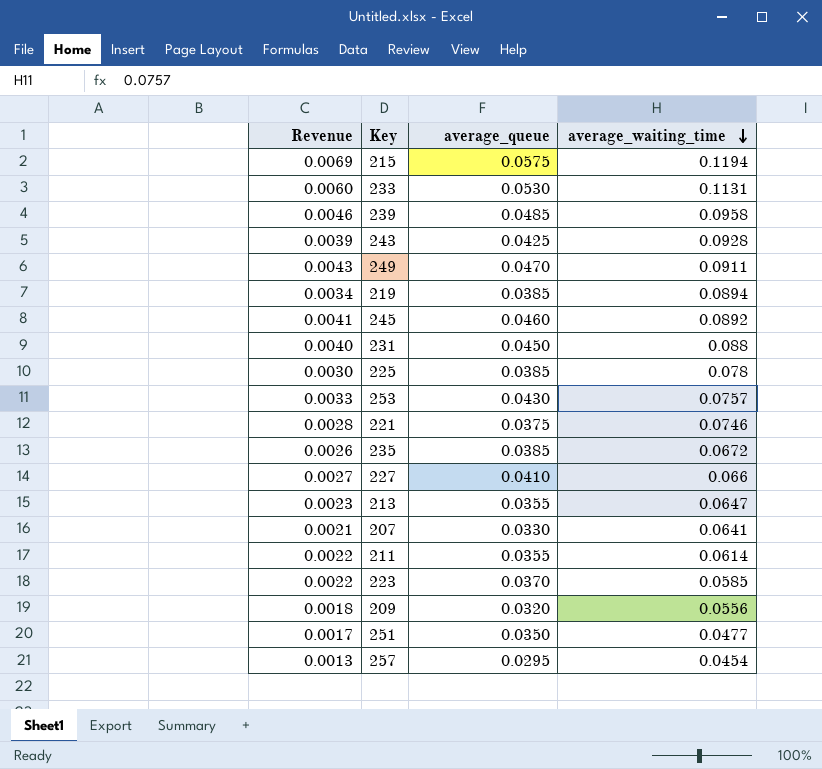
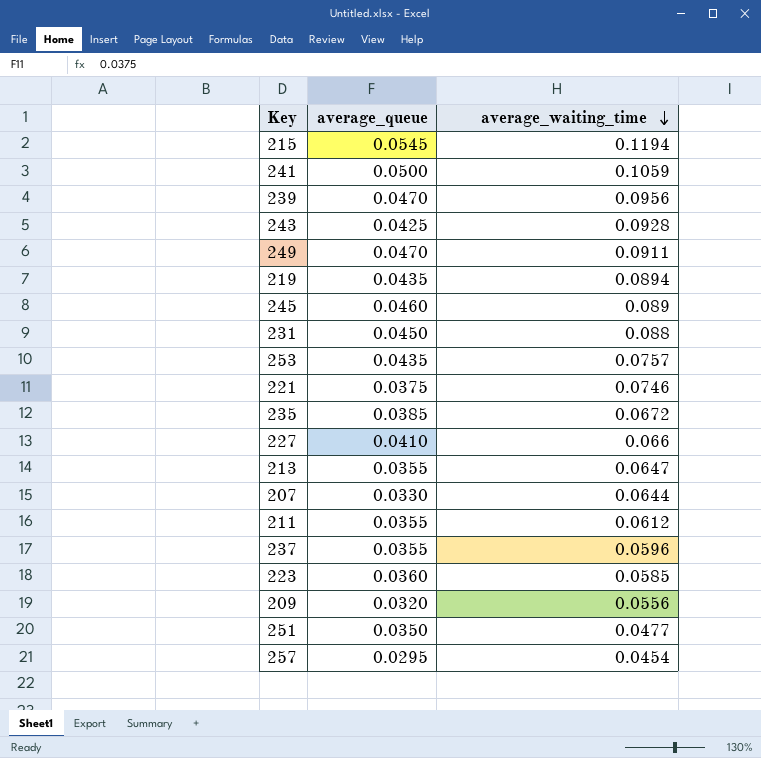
column Revenue | formula: [average_queue] * [average_waiting_time] -> none
row 233: 0.0060 | 0.0530 | 0.1131 -> none
row 225: 0.0030 | 0.0385 | 0.078 -> none
215 | average_queue: 0.0575 -> 0.0545
row 241: none -> 0.0500 | 0.1059
239 | average_queue: 0.0485 -> 0.0470
239 | average_waiting_time: 0.0958 -> 0.0956
219 | average_queue: 0.0385 -> 0.0435
245 | average_waiting_time: 0.0892 -> 0.089
253 | average_queue: 0.0430 -> 0.0435
207 | average_waiting_time: 0.0641 -> 0.0644
211 | average_waiting_time: 0.0614 -> 0.0612
row 237: none -> 0.0355 | 0.0596
223 | average_queue: 0.0370 -> 0.0360

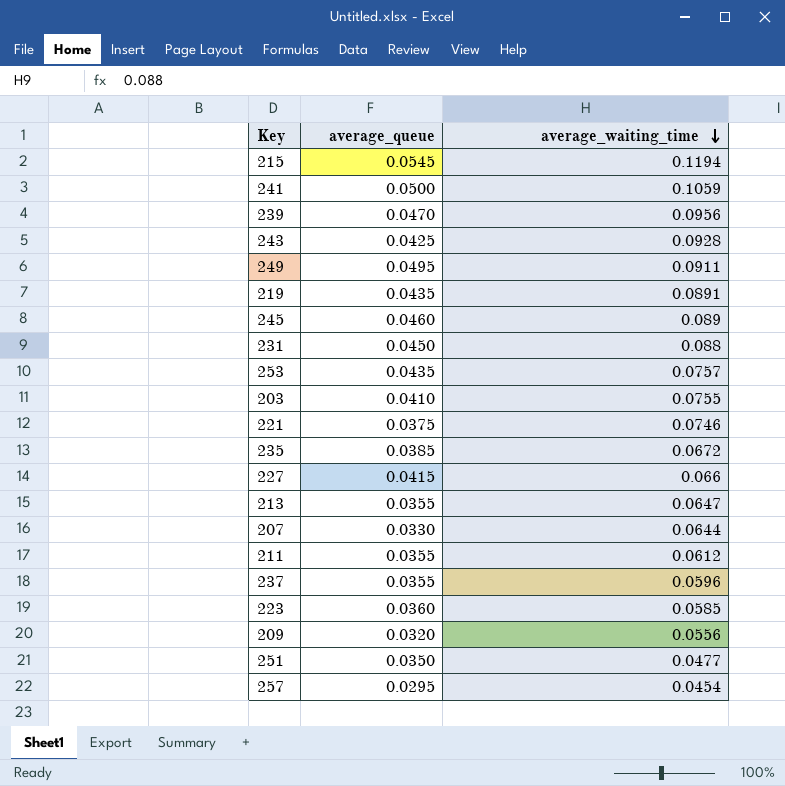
249 | average_queue: 0.0470 -> 0.0495
219 | average_waiting_time: 0.0894 -> 0.0891
row 203: none -> 0.0410 | 0.0755
227 | average_queue: 0.0410 -> 0.0415

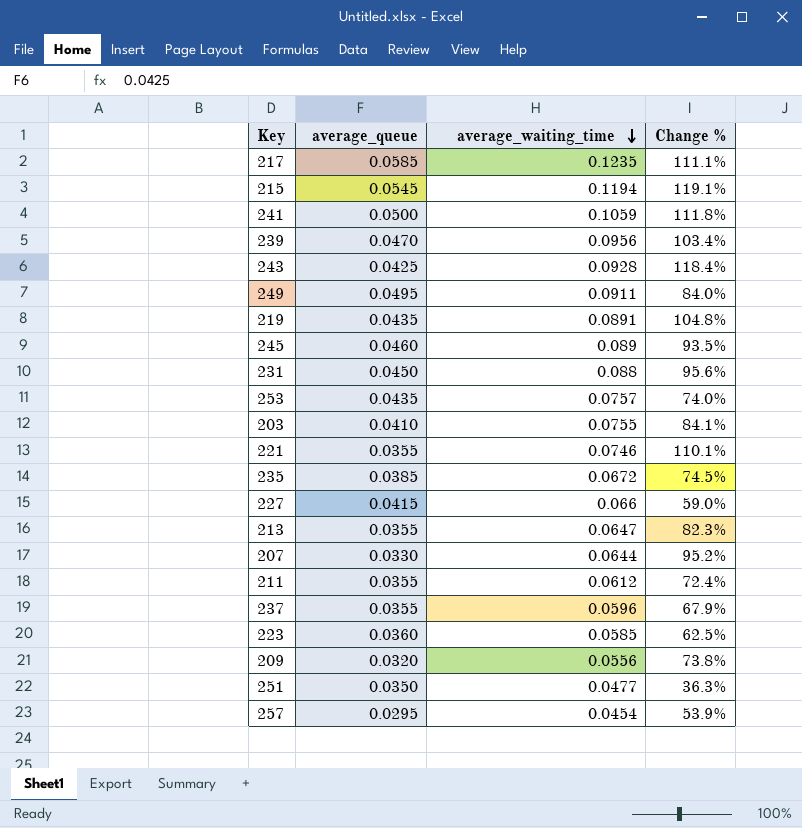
column Change % | formula: none -> ([average_waiting_time] - [average_queue]) / [average_queue]
row 217: none -> 0.0585 | 0.1235 | 111.1%
221 | average_queue: 0.0375 -> 0.0355

